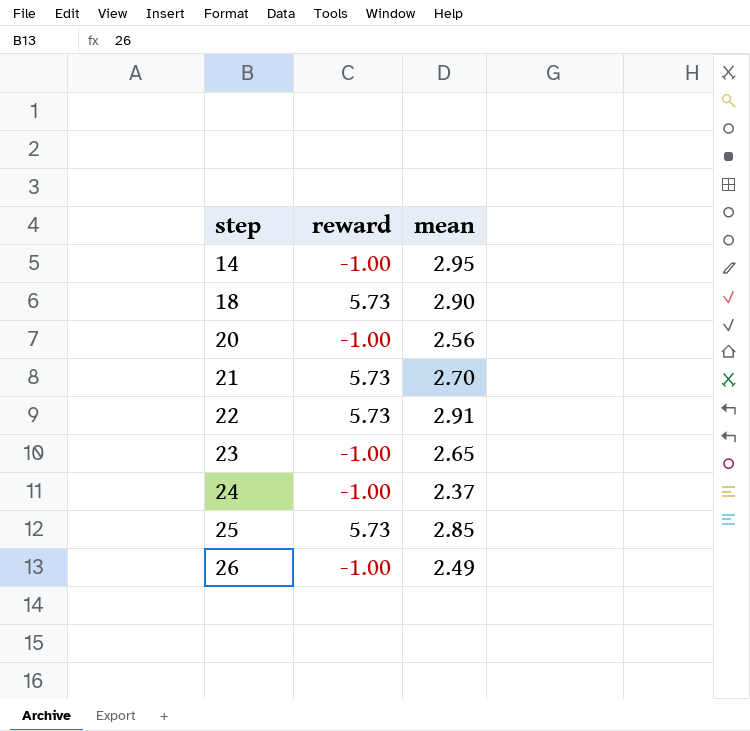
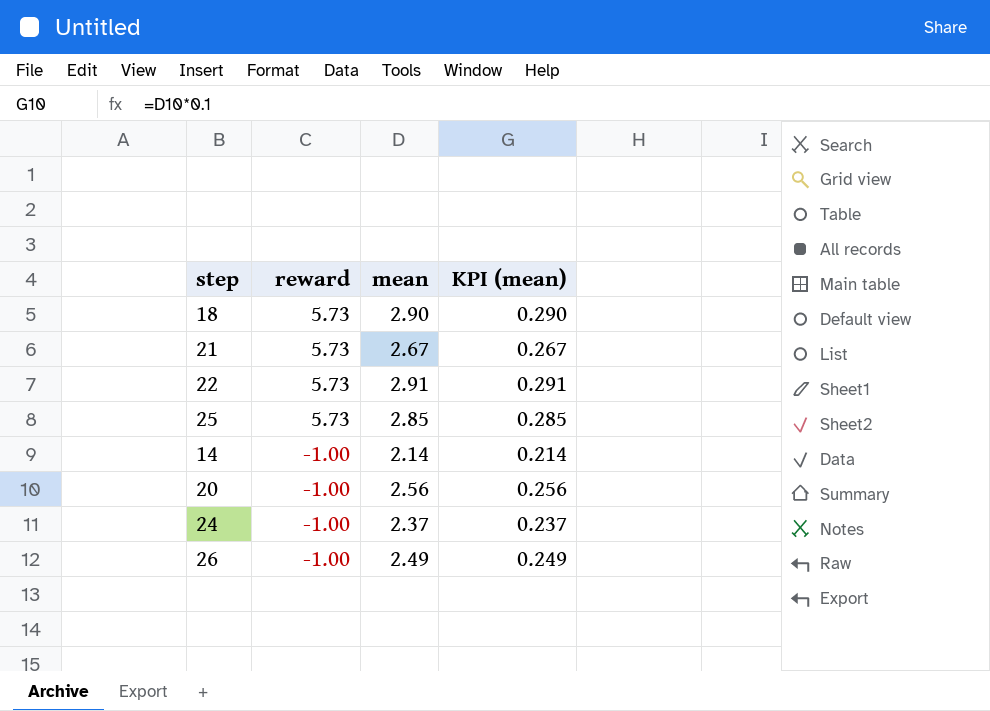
row order: step ascending -> reward descending
column KPI (mean) | formula: none -> [mean] * 0.1
row 23: -1.00 | 2.65 -> none
21 | mean: 2.70 -> 2.67
14 | mean: 2.95 -> 2.14

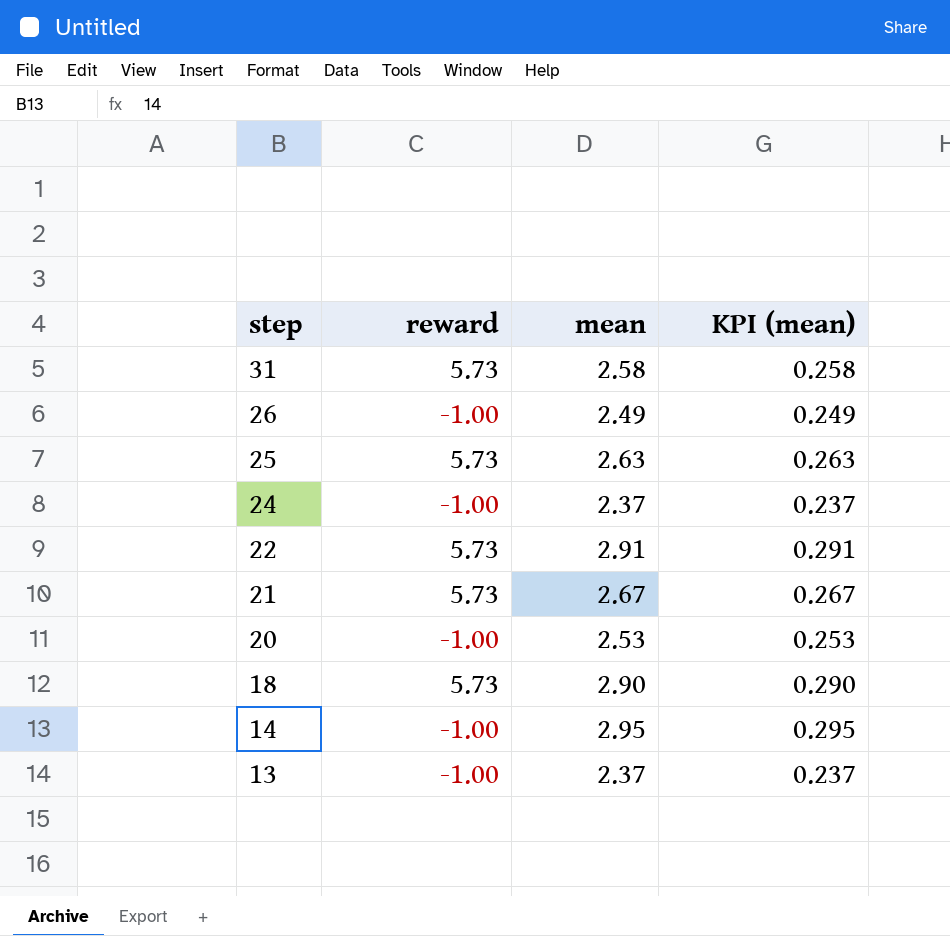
row order: reward descending -> step descending
row 31: none -> 5.73 | 2.58 | 0.258
25 | mean: 2.85 -> 2.63
25 | KPI (mean): 0.285 -> 0.263
20 | mean: 2.56 -> 2.53
20 | KPI (mean): 0.256 -> 0.253
14 | mean: 2.14 -> 2.95
14 | KPI (mean): 0.214 -> 0.295
row 13: none -> -1.00 | 2.37 | 0.237

